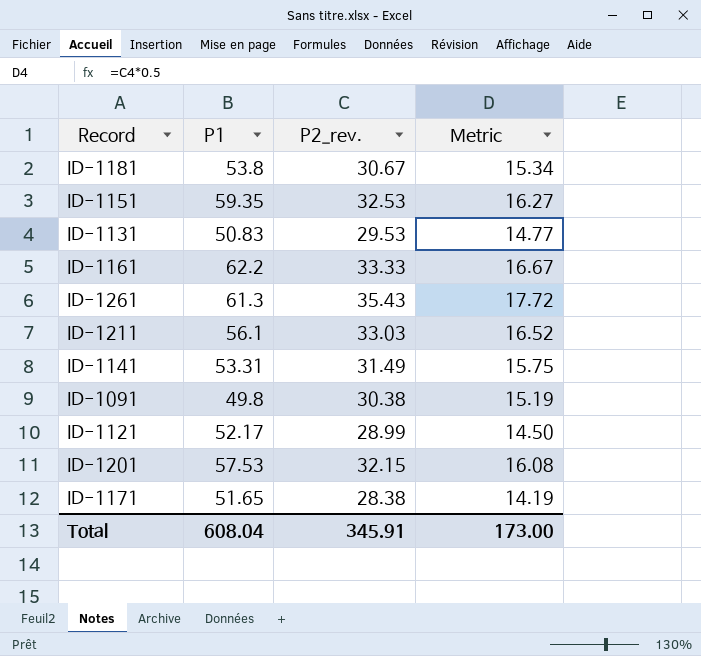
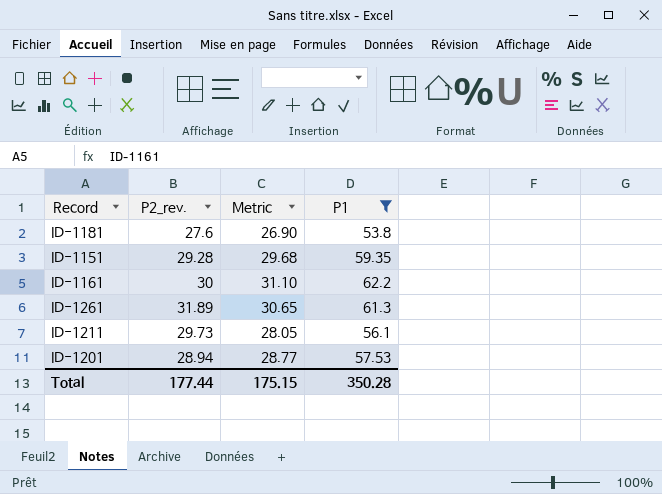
filter: none -> P1 >= 53.8
column Metric | formula: [P2_rev.] * 0.5 -> [P1] * 0.5
column P1 | position: 2 -> 4
ID-1181 | P2_rev.: 30.67 -> 27.6
ID-1151 | P2_rev.: 32.53 -> 29.28
ID-1161 | P2_rev.: 33.33 -> 30
ID-1261 | P2_rev.: 35.43 -> 31.89
ID-1211 | P2_rev.: 33.03 -> 29.73
ID-1201 | P2_rev.: 32.15 -> 28.94
Total | P2_rev.: 345.91 -> 177.44
Total | Metric: 173.00 -> 175.15
Total | P1: 608.04 -> 350.28

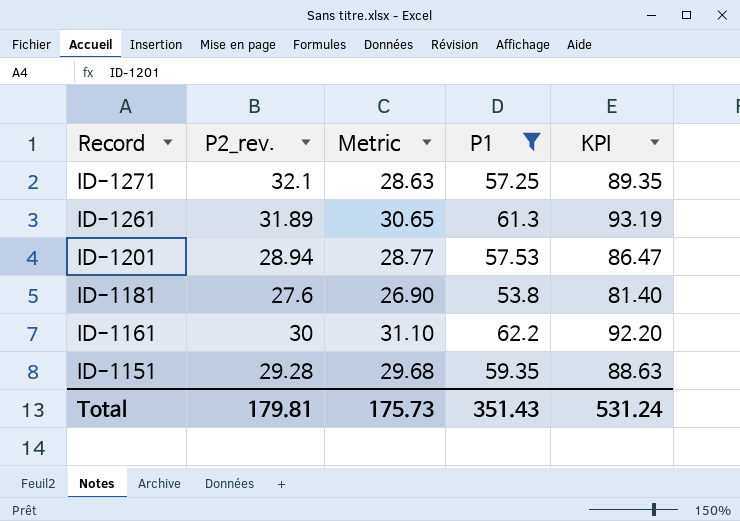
row order: none -> Record descending
column KPI | formula: none -> [P2_rev.] + [P1]
row ID-1211: 29.73 | 28.05 | 56.1 -> none
row ID-1271: none -> 32.1 | 28.63 | 57.25 | 89.35
Total | P2_rev.: 177.44 -> 179.81
Total | Metric: 175.15 -> 175.73
Total | P1: 350.28 -> 351.43

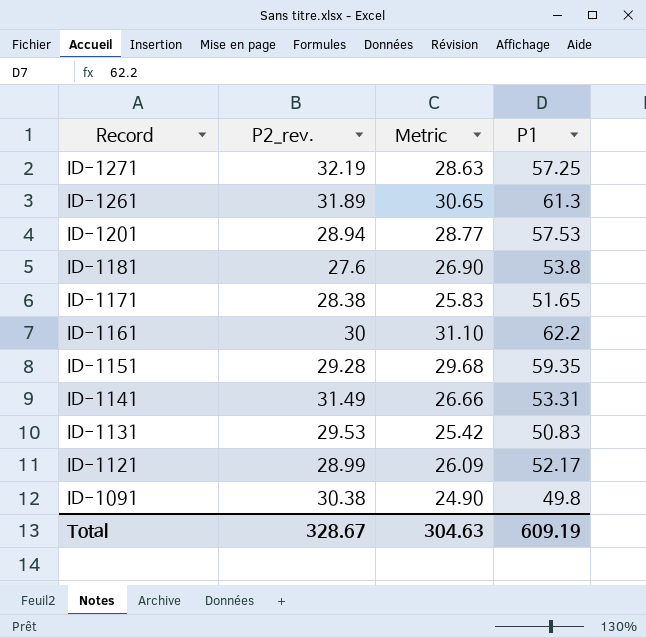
filter: P1 >= 53.8 -> none
column KPI | formula: [P2_rev.] + [P1] -> none
ID-1271 | P2_rev.: 32.1 -> 32.19
Total | P2_rev.: 179.81 -> 328.67
Total | Metric: 175.73 -> 304.63
Total | P1: 351.43 -> 609.19

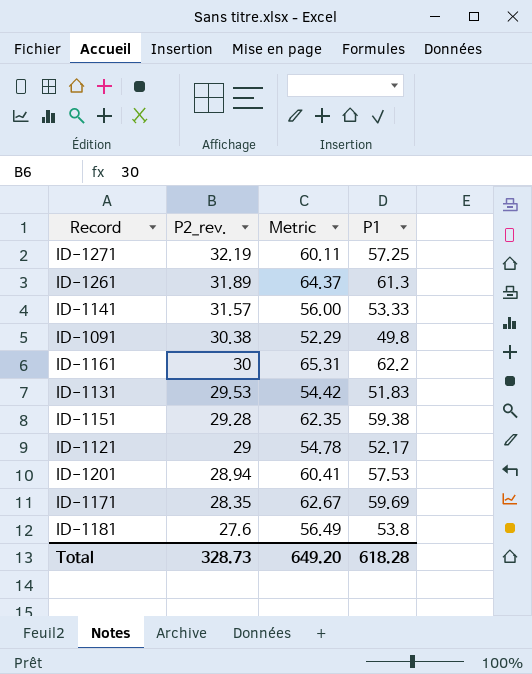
row order: Record descending -> P2_rev. descending
column Metric | formula: [P1] * 0.5 -> [P1] * 1.05
ID-1141 | P2_rev.: 31.49 -> 31.57
ID-1141 | P1: 53.31 -> 53.33
ID-1131 | P1: 50.83 -> 51.83
ID-1151 | P1: 59.35 -> 59.38
ID-1121 | P2_rev.: 28.99 -> 29
ID-1171 | P2_rev.: 28.38 -> 28.35
ID-1171 | P1: 51.65 -> 59.69
Total | P2_rev.: 328.67 -> 328.73
Total | Metric: 304.63 -> 649.20
Total | P1: 609.19 -> 618.28

